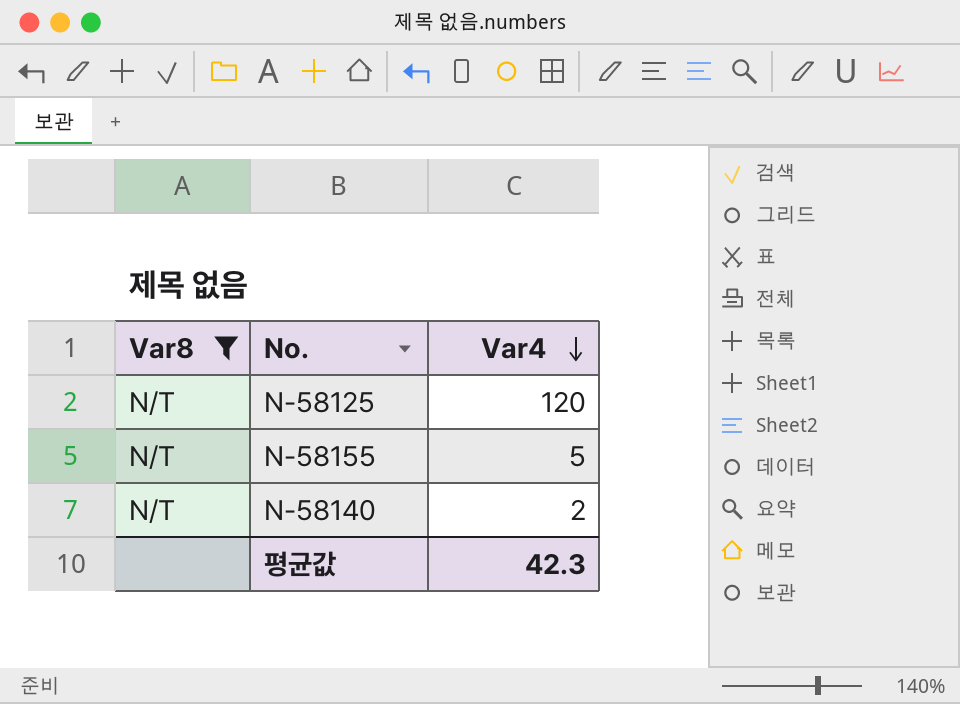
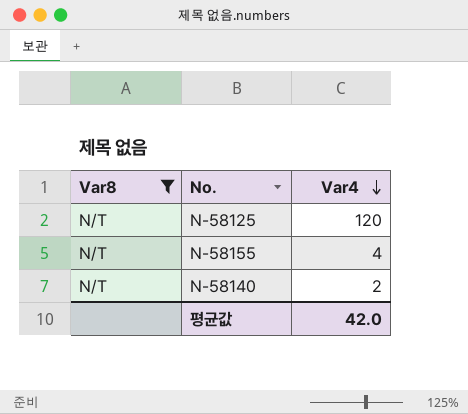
N-58155 | Var4: 5 -> 4
평균값 | Var4: 42.3 -> 42.0

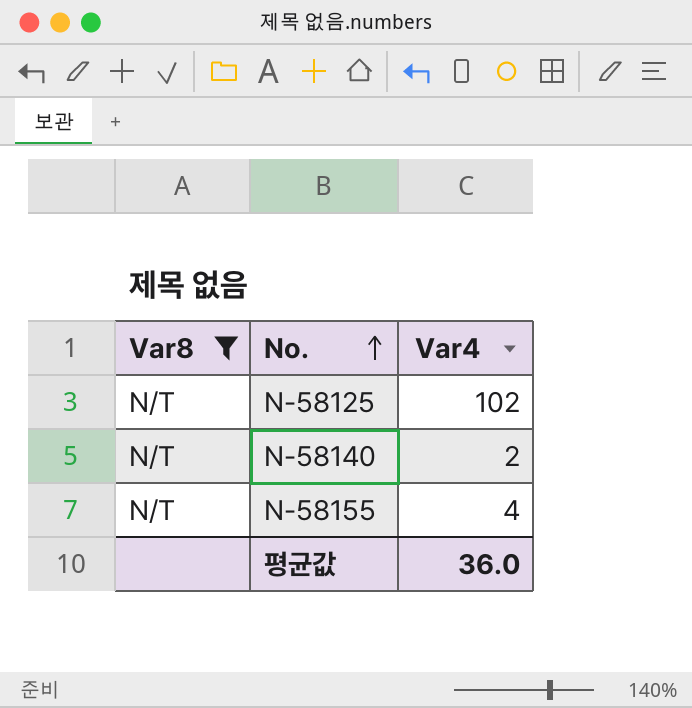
row order: Var4 descending -> No. ascending
N-58125 | Var4: 120 -> 102
평균값 | Var4: 42.0 -> 36.0

